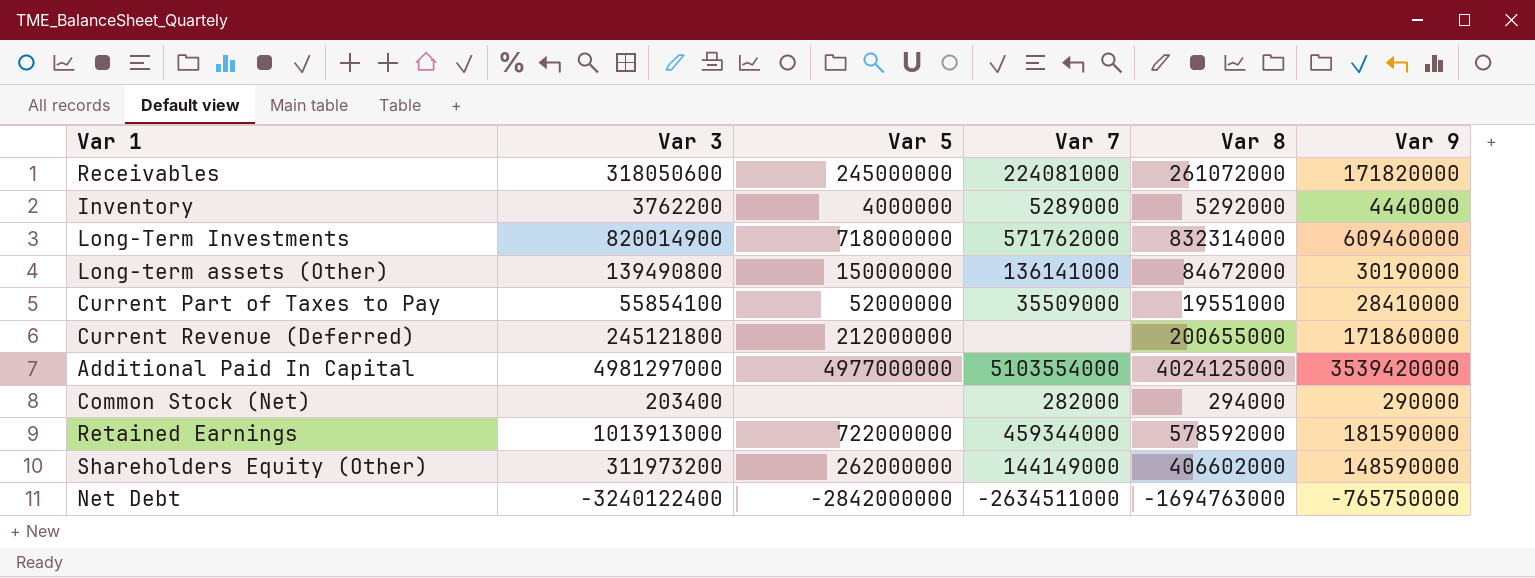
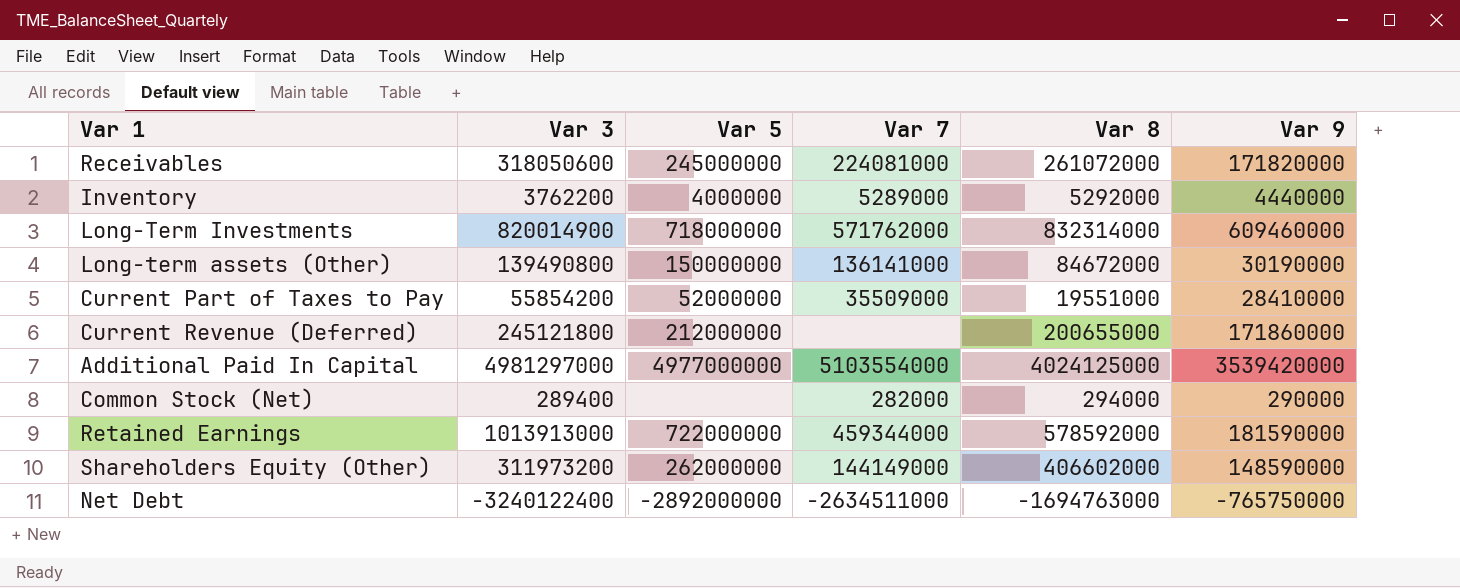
Current Part of Taxes to Pay | Var 3: 55854100 -> 55854200
Common Stock (Net) | Var 3: 203400 -> 289400
Net Debt | Var 5: -2842000000 -> -2892000000

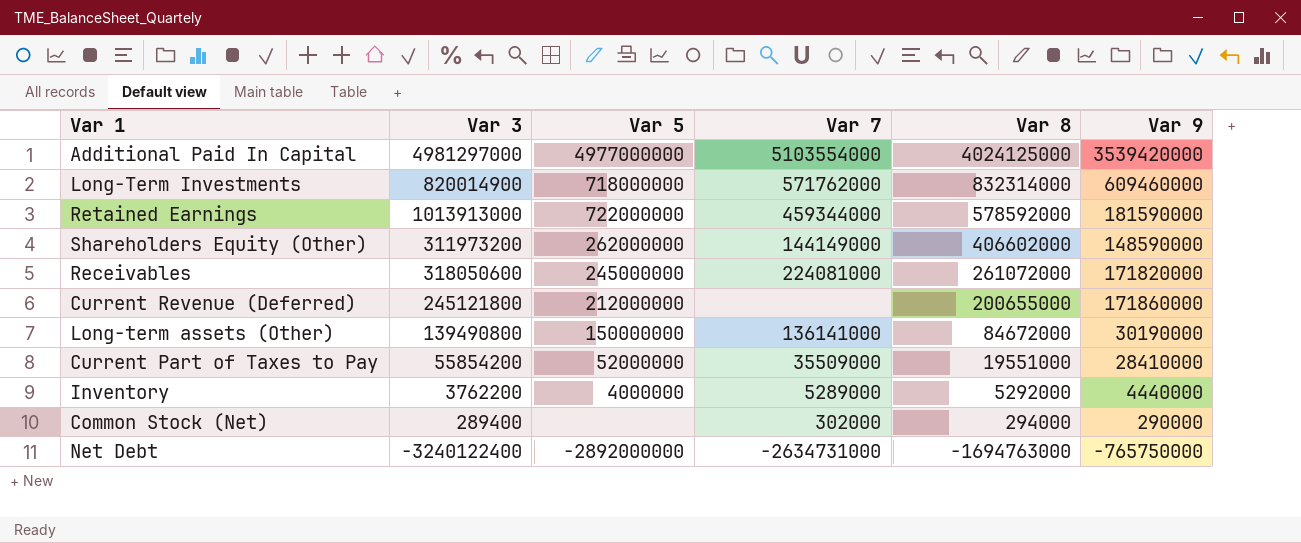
row order: none -> Var 8 descending
Common Stock (Net) | Var 7: 282000 -> 302000
Net Debt | Var 7: -2634511000 -> -2634731000

